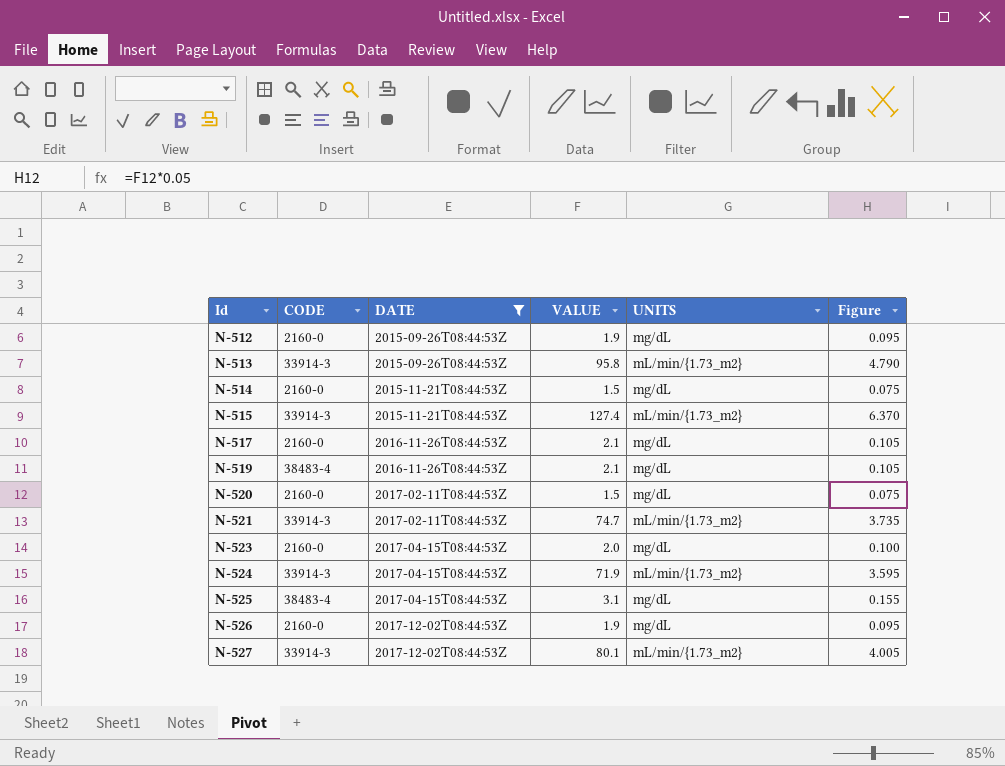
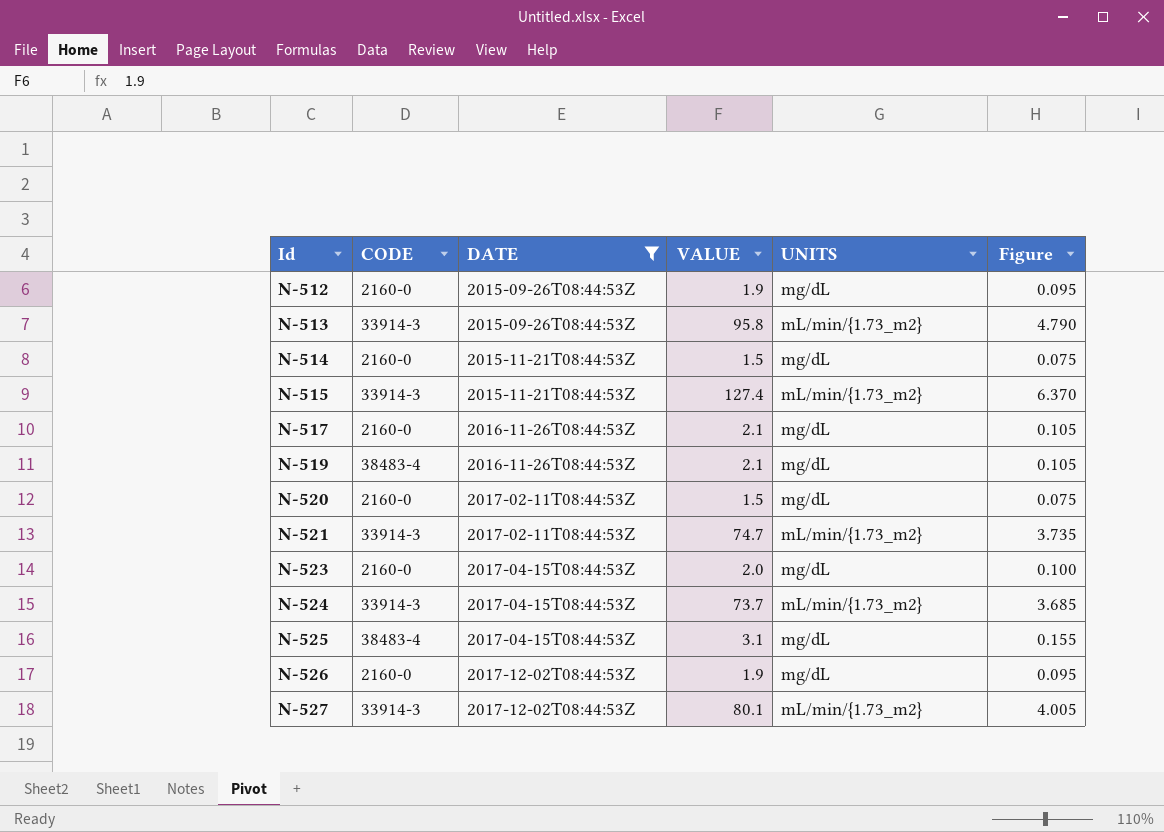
N-524 | VALUE: 71.9 -> 73.7
N-524 | Figure: 3.595 -> 3.685

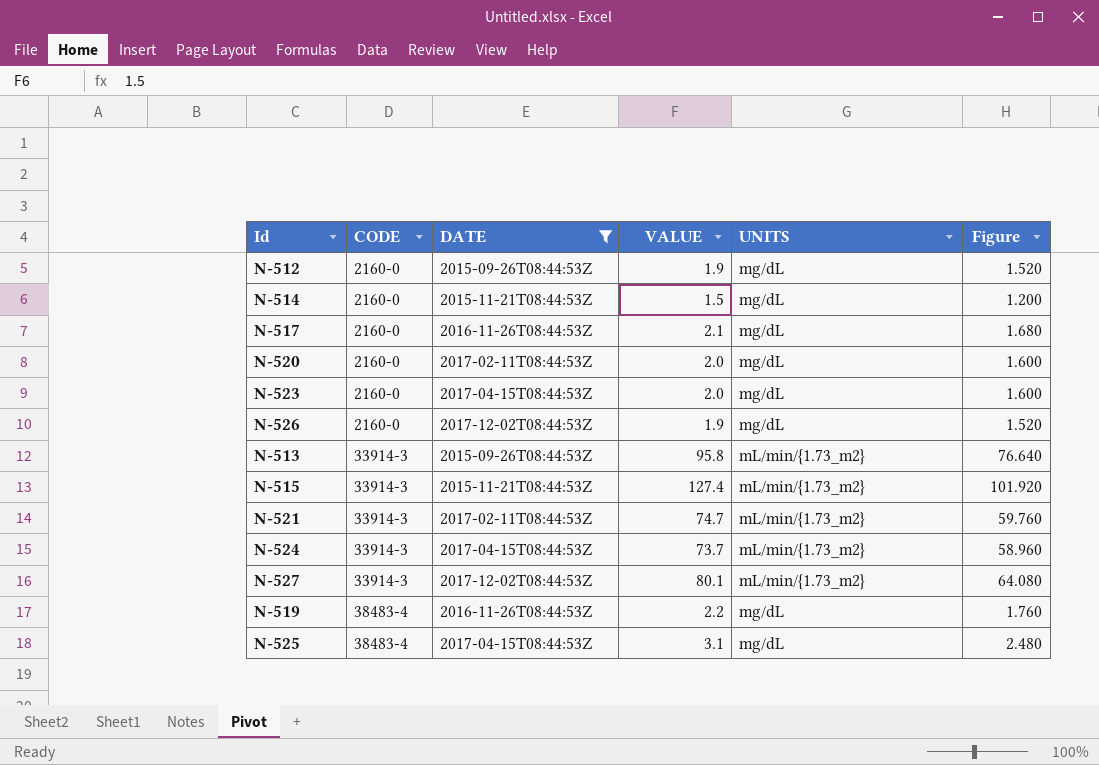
row order: Id ascending -> CODE ascending
column Figure | formula: [VALUE] * 0.05 -> [VALUE] * 0.8
N-520 | VALUE: 1.5 -> 2.0
N-519 | VALUE: 2.1 -> 2.2

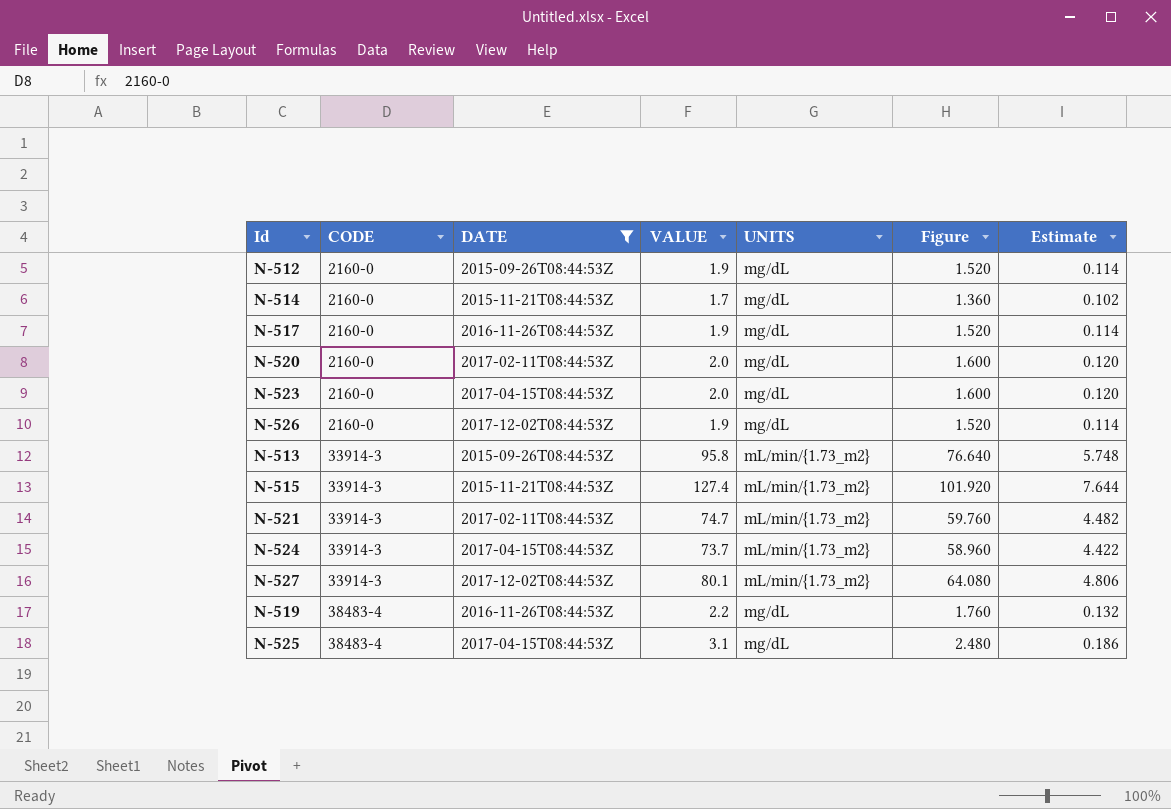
column Estimate | formula: none -> [VALUE] * 0.06
N-514 | VALUE: 1.5 -> 1.7
N-514 | Figure: 1.200 -> 1.360
N-517 | VALUE: 2.1 -> 1.9
N-517 | Figure: 1.680 -> 1.520

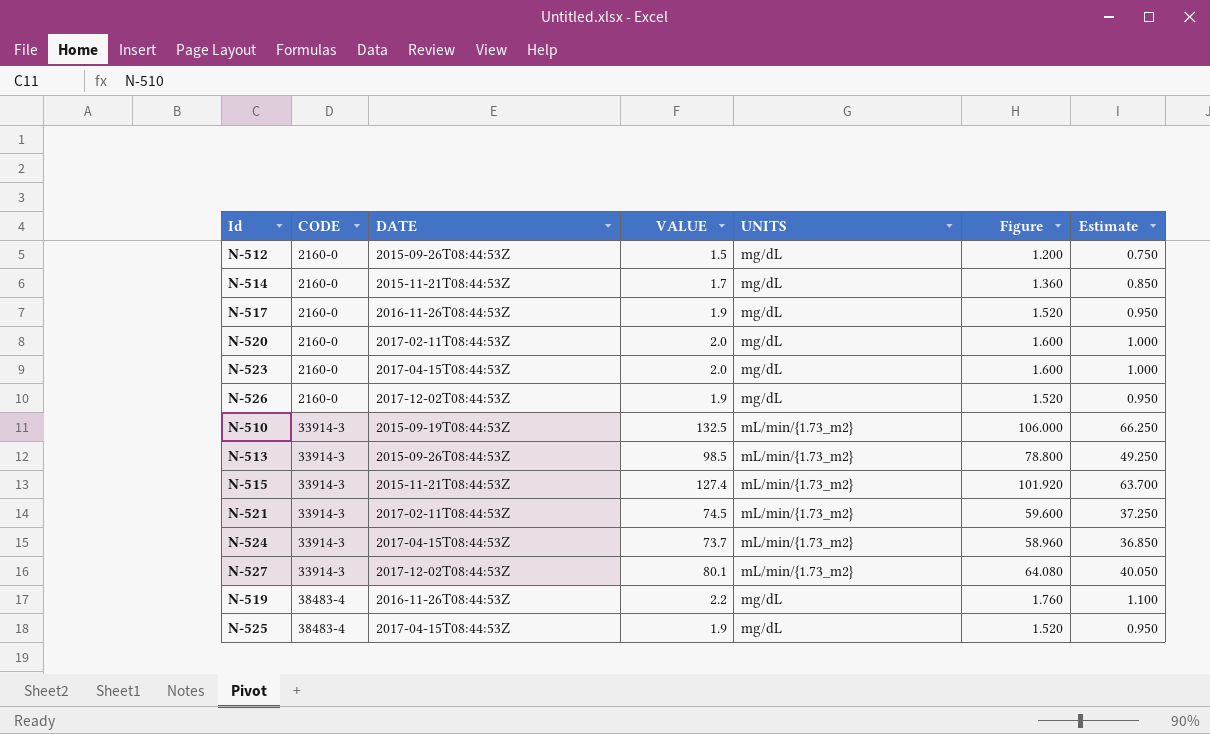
filter: DATE != 2015-09-19T08:44:53Z -> none
column Estimate | formula: [VALUE] * 0.06 -> [VALUE] * 0.5
N-512 | VALUE: 1.9 -> 1.5
N-512 | Figure: 1.520 -> 1.200
N-513 | VALUE: 95.8 -> 98.5
N-513 | Figure: 76.640 -> 78.800
N-521 | VALUE: 74.7 -> 74.5
N-521 | Figure: 59.760 -> 59.600
N-525 | VALUE: 3.1 -> 1.9
N-525 | Figure: 2.480 -> 1.520

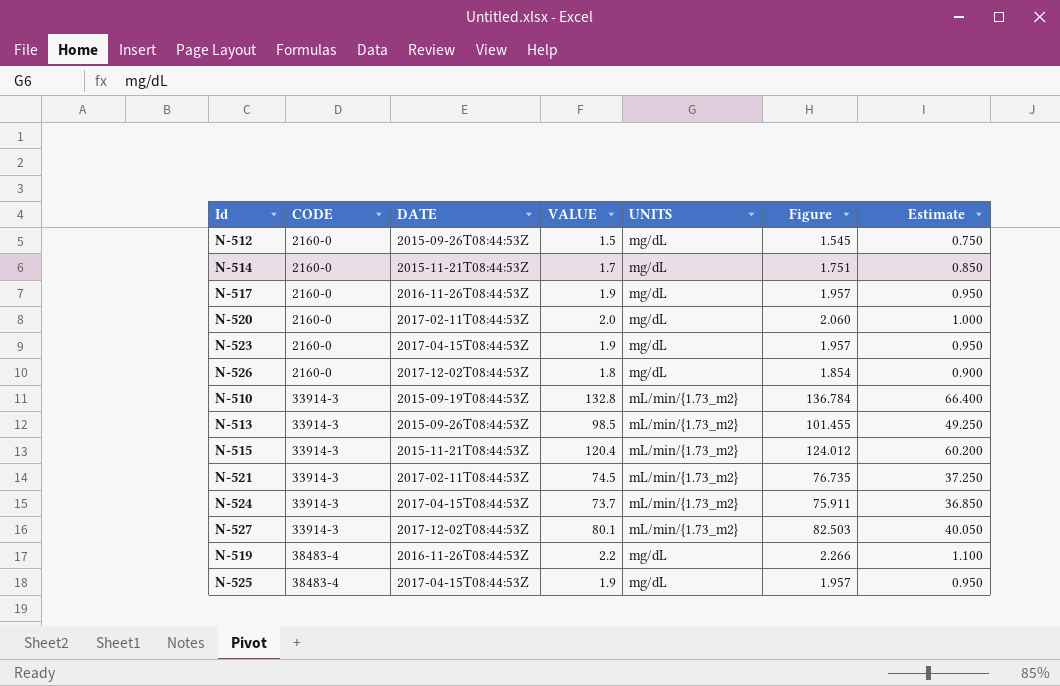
column Figure | formula: [VALUE] * 0.8 -> [VALUE] * 1.03
N-523 | VALUE: 2.0 -> 1.9
N-523 | Estimate: 1.000 -> 0.950
N-526 | VALUE: 1.9 -> 1.8
N-526 | Estimate: 0.950 -> 0.900
N-510 | VALUE: 132.5 -> 132.8
N-510 | Estimate: 66.250 -> 66.400
N-515 | VALUE: 127.4 -> 120.4
N-515 | Estimate: 63.700 -> 60.200

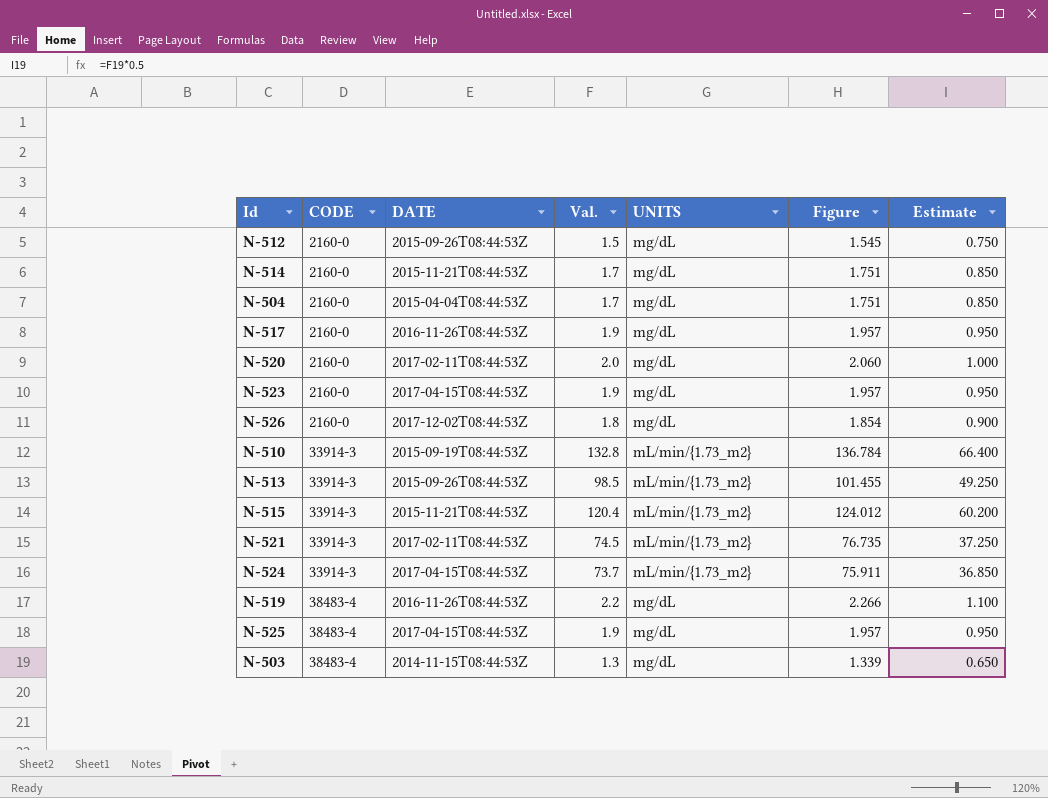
column name: VALUE -> Val.
row N-527: 33914-3 | 2017-12-02T08:44:53Z | 80.1 | mL/min/{1.73_m2} | 82.503 | 40.050 -> none
row N-504: none -> 2160-0 | 2015-04-04T08:44:53Z | 1.7 | mg/dL | 1.751 | 0.850
row N-503: none -> 38483-4 | 2014-11-15T08:44:53Z | 1.3 | mg/dL | 1.339 | 0.650

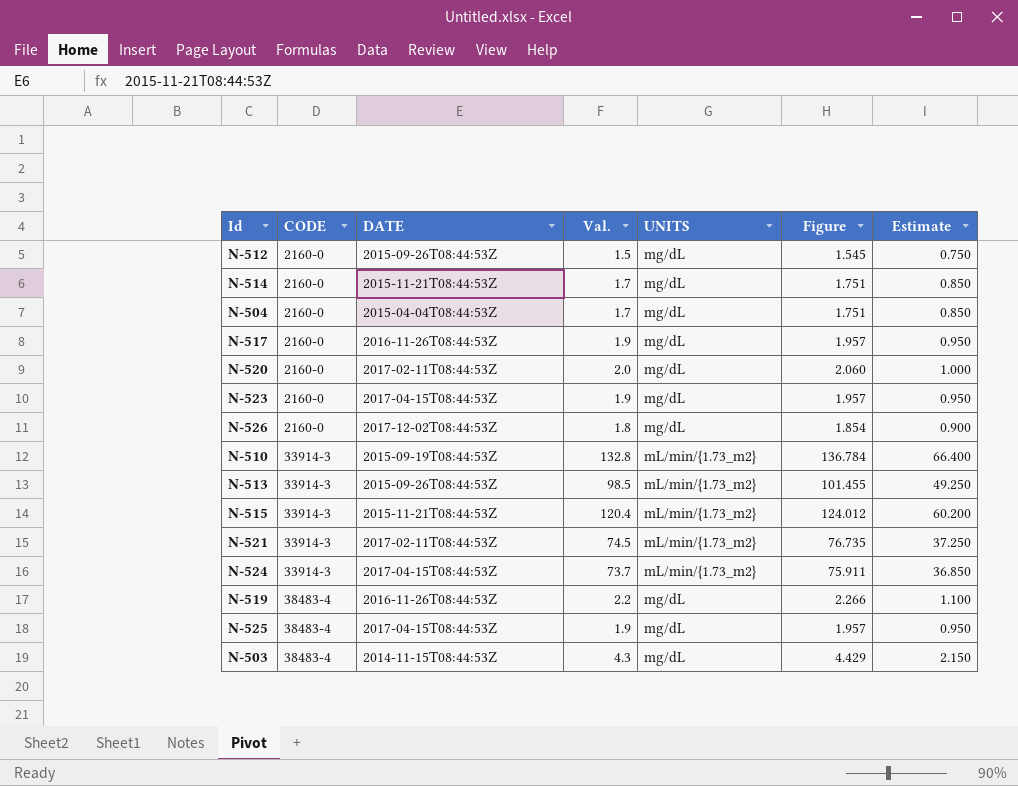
N-503 | Val.: 1.3 -> 4.3
N-503 | Figure: 1.339 -> 4.429
N-503 | Estimate: 0.650 -> 2.150

